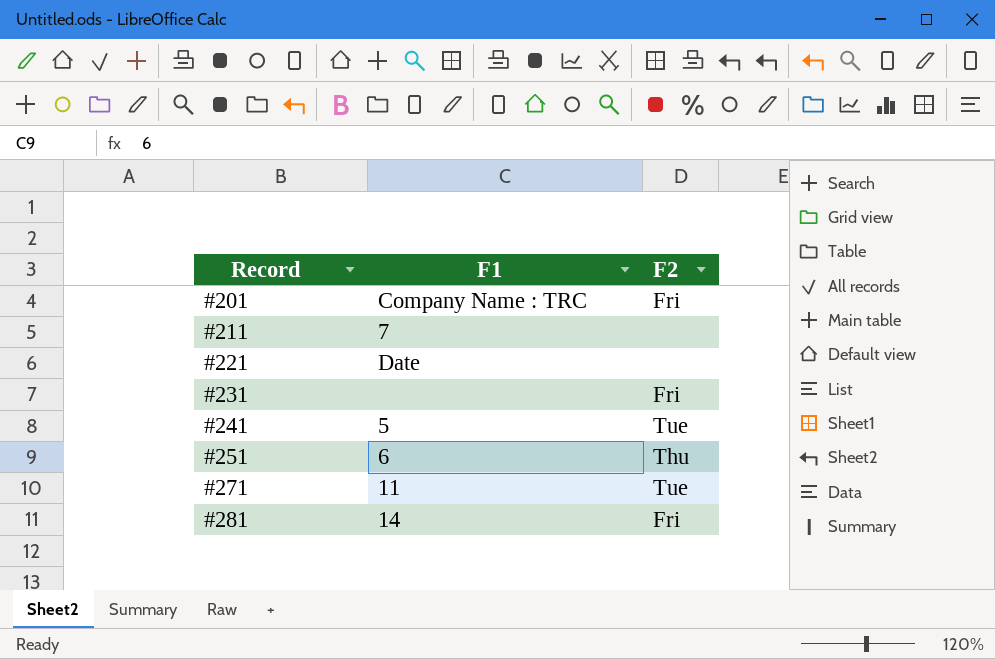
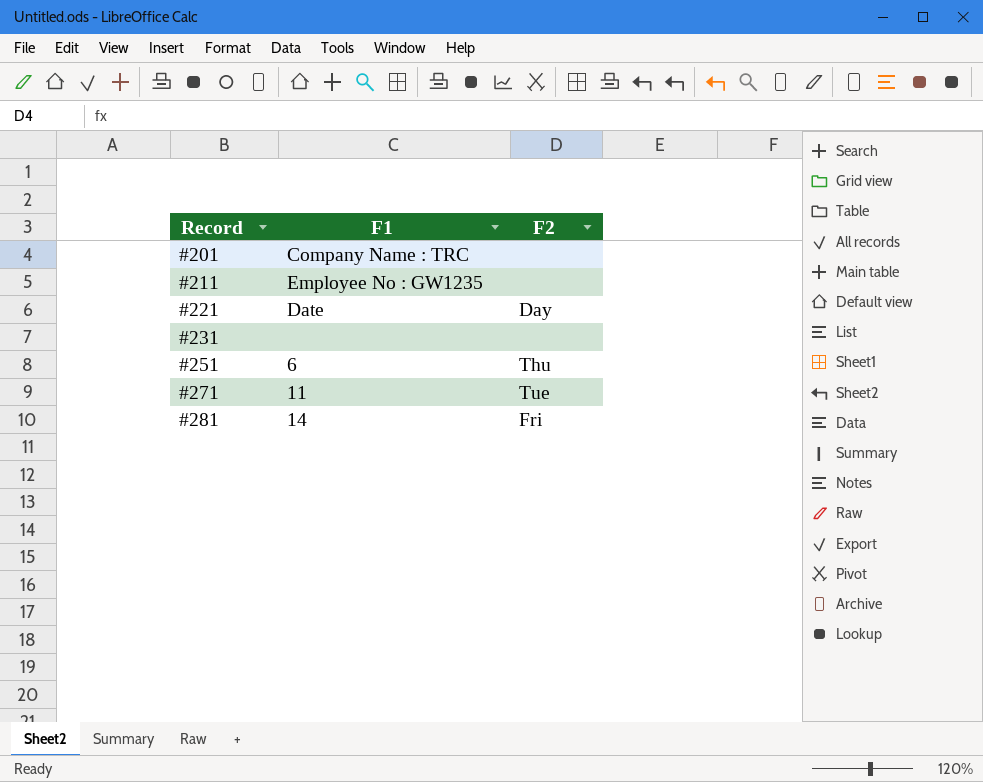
row #241: 5 | Tue -> none
#201 | F2: Fri -> none
#211 | F1: 7 -> Employee No : GW1235
#221 | F2: none -> Day
#231 | F2: Fri -> none

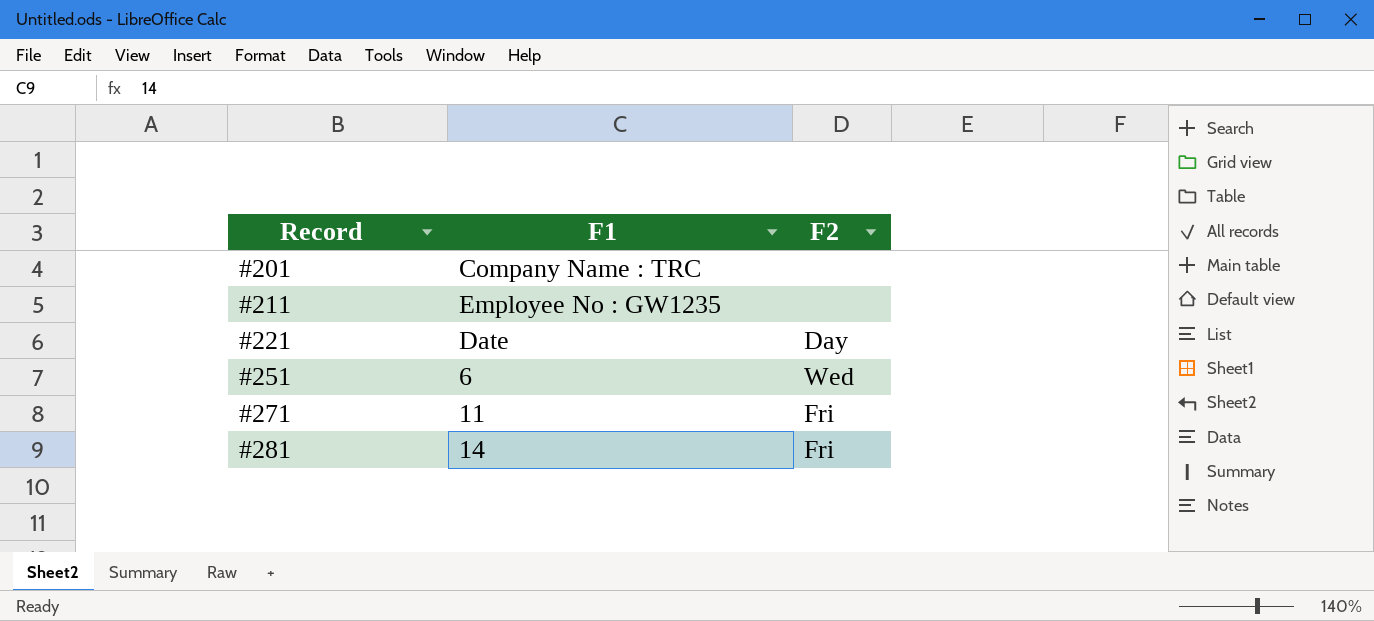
row #231: none | none -> none
#251 | F2: Thu -> Wed
#271 | F2: Tue -> Fri

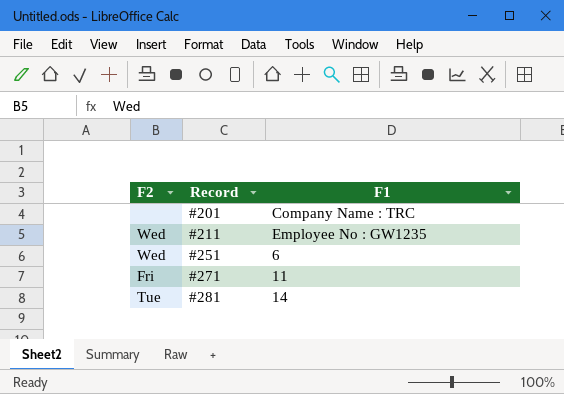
column F2 | position: 3 -> 1
row #221: Date | Day -> none
#211 | F2: none -> Wed
#281 | F2: Fri -> Tue

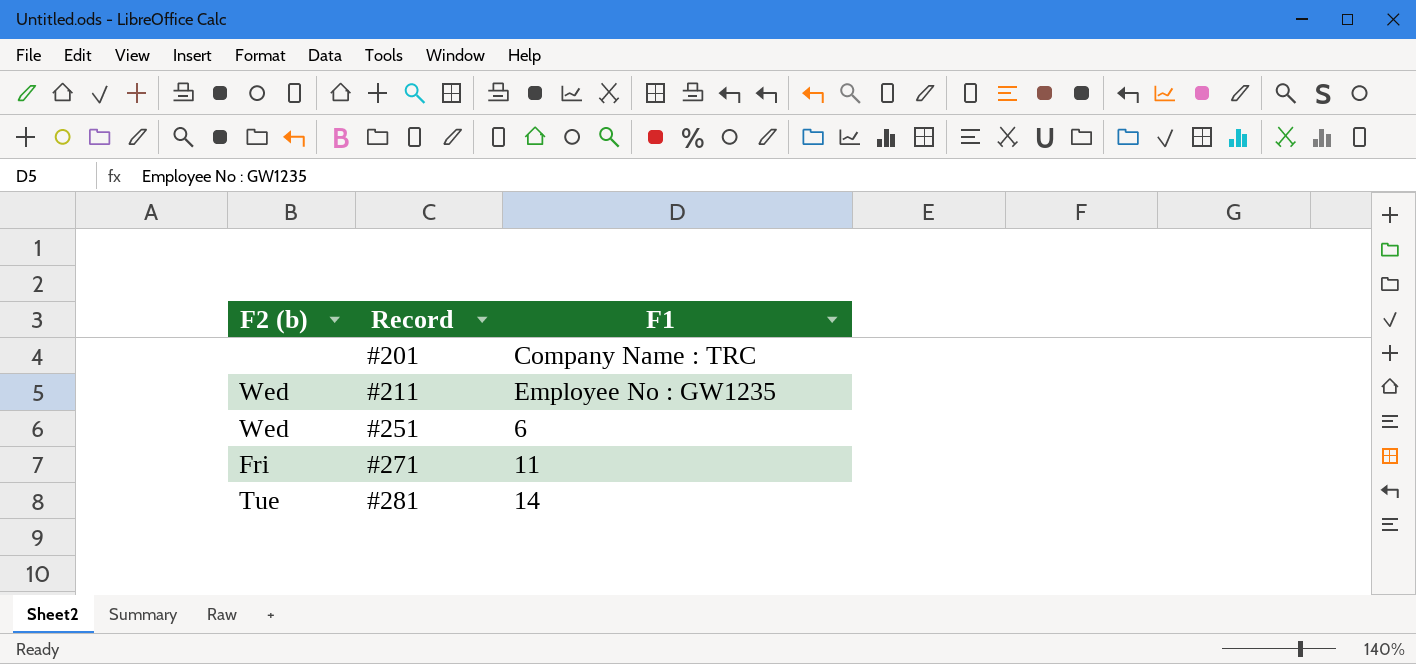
column name: F2 -> F2 (b)

